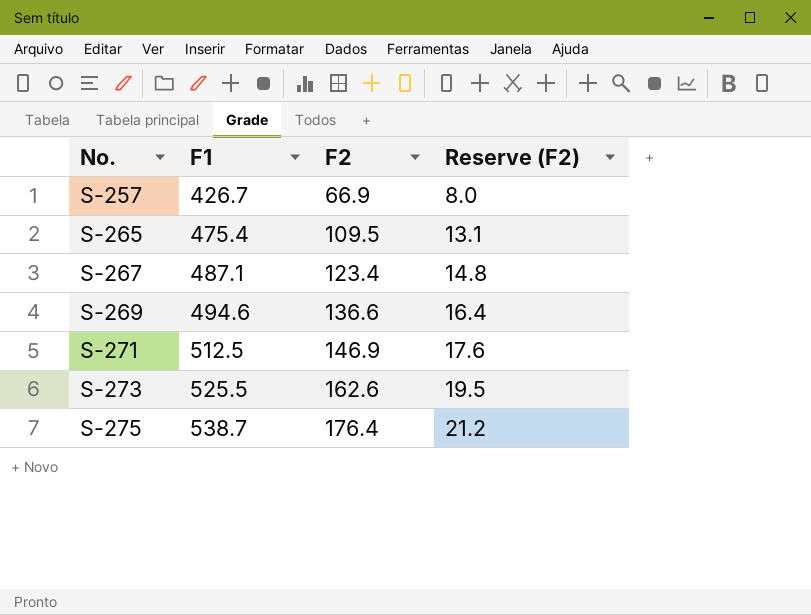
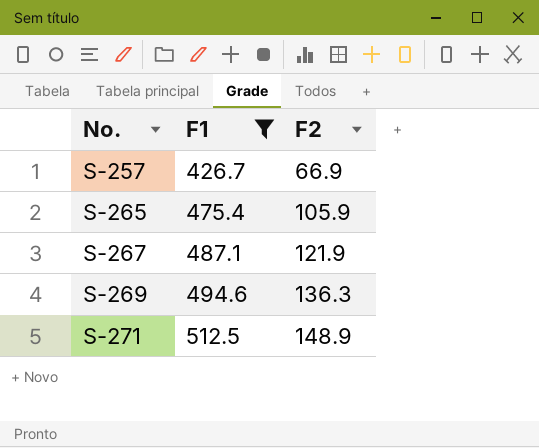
filter: none -> F1 <= 512.5
column Reserve (F2) | formula: [F2] * 0.12 -> none
S-265 | F2: 109.5 -> 105.9
S-267 | F2: 123.4 -> 121.9
S-269 | F2: 136.6 -> 136.3
S-271 | F2: 146.9 -> 148.9

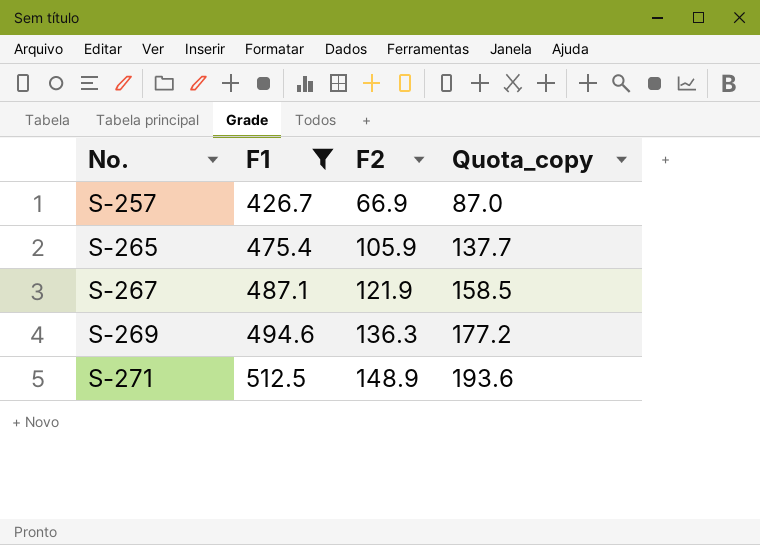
column Quota_copy | formula: none -> [F2] * 1.3

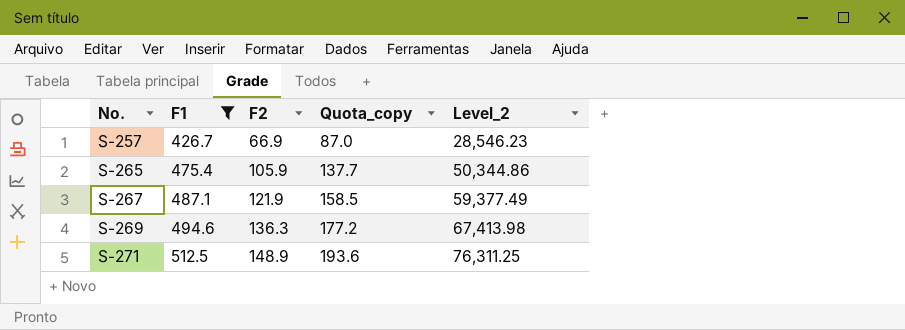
column Level_2 | formula: none -> [F1] * [F2]

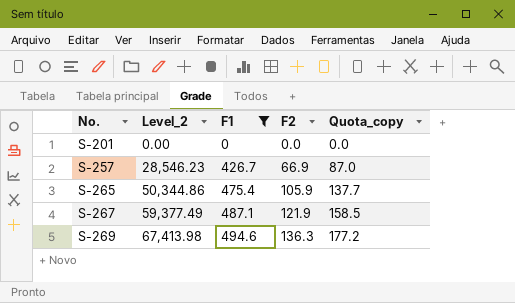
column Level_2 | position: 5 -> 2
row S-271: 512.5 | 148.9 | 193.6 | 76,311.25 -> none
row S-201: none -> 0.00 | 0 | 0.0 | 0.0

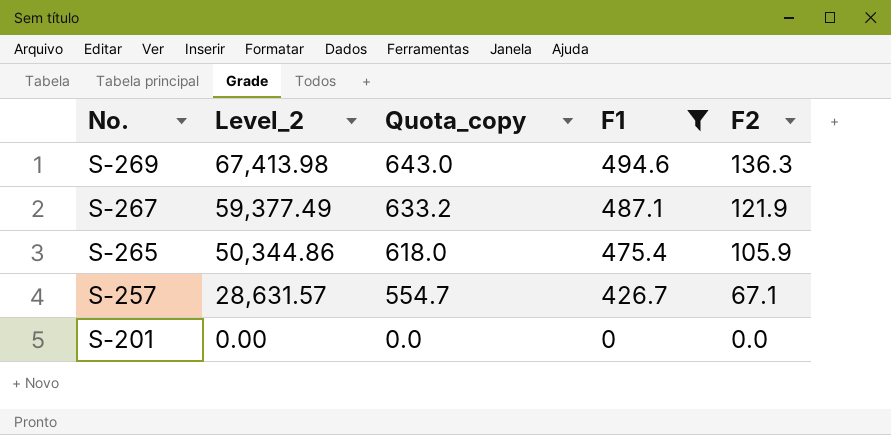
row order: No. ascending -> No. descending
column Quota_copy | formula: [F2] * 1.3 -> [F1] * 1.3
column Quota_copy | position: 5 -> 3
S-257 | Level_2: 28,546.23 -> 28,631.57
S-257 | F2: 66.9 -> 67.1

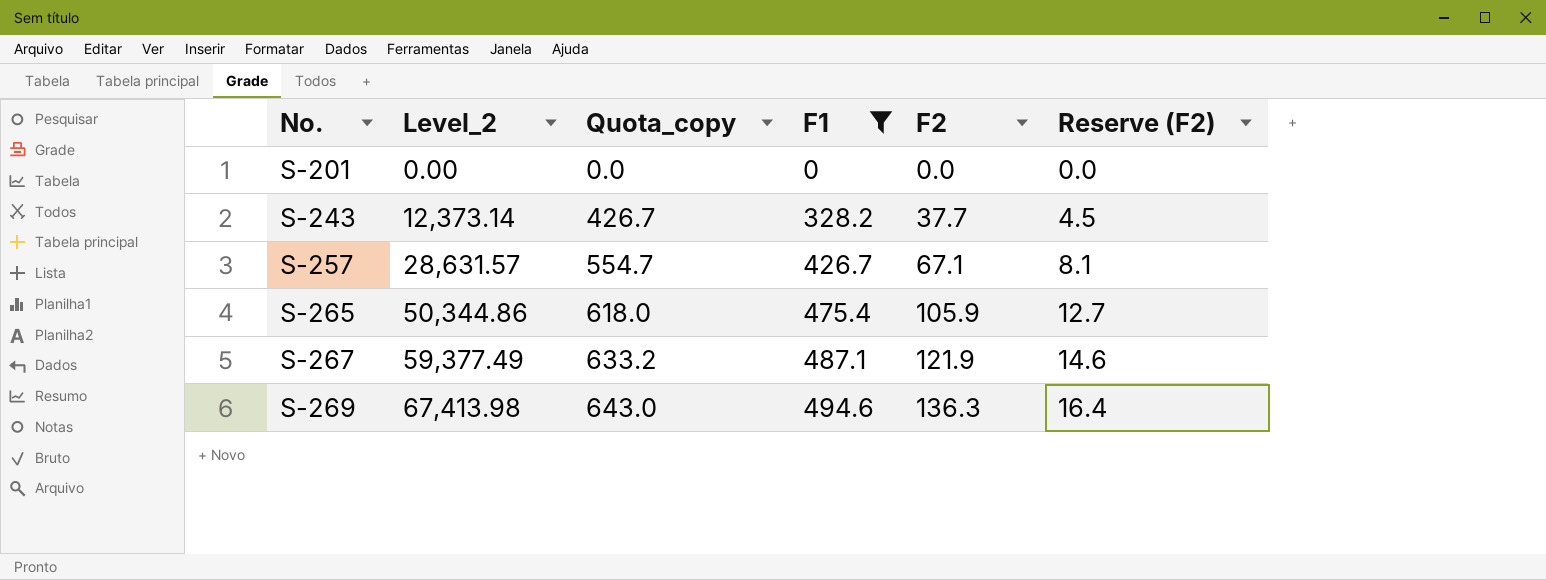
row order: No. descending -> No. ascending
column Reserve (F2) | formula: none -> [F2] * 0.12
row S-243: none -> 12,373.14 | 426.7 | 328.2 | 37.7 | 4.5

